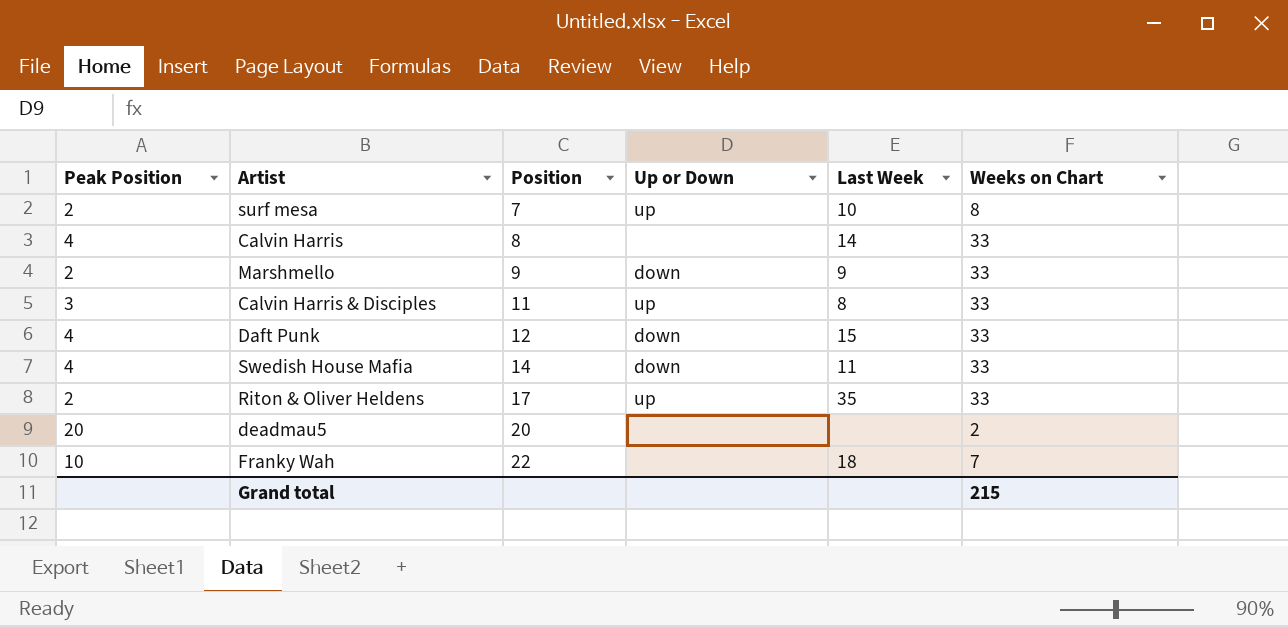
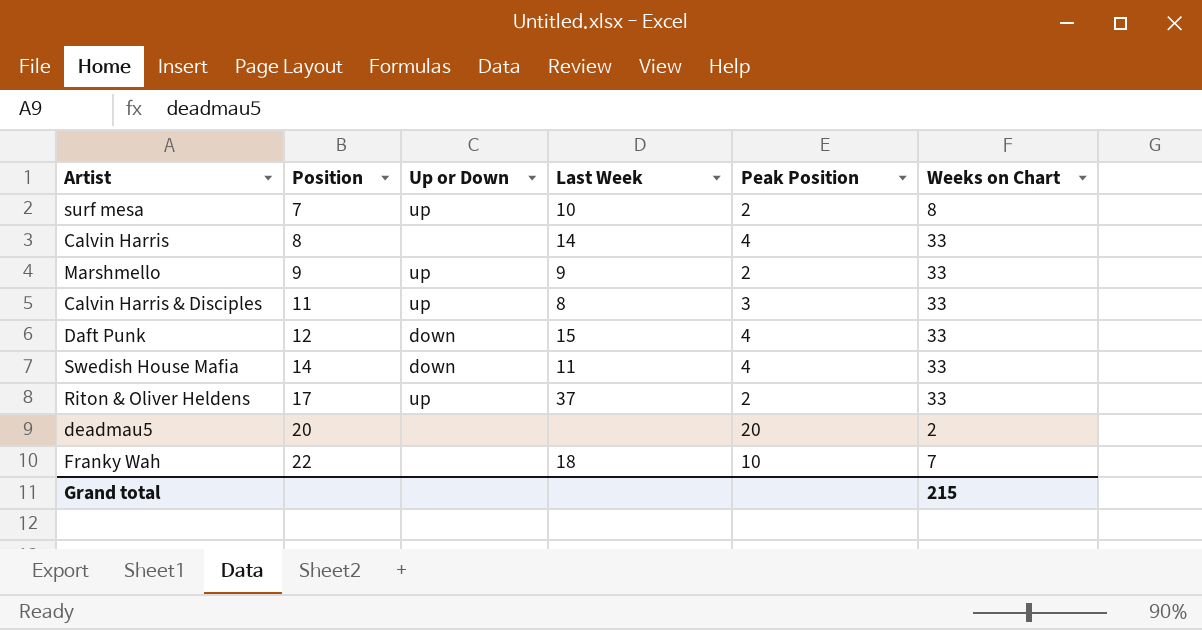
column Peak Position | position: 1 -> 5
Marshmello | Up or Down: down -> up
Riton & Oliver Heldens | Last Week: 35 -> 37

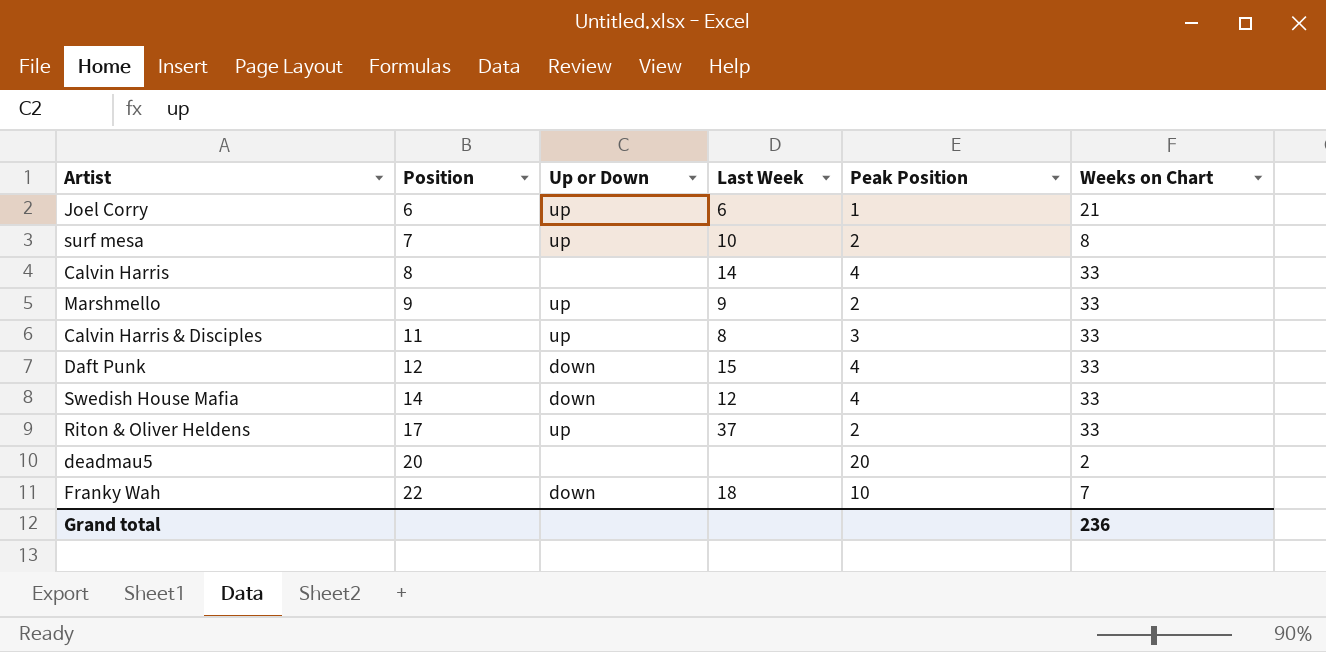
row Joel Corry: none -> 6 | up | 6 | 1 | 21
Swedish House Mafia | Last Week: 11 -> 12
Franky Wah | Up or Down: none -> down
Grand total | Weeks on Chart: 215 -> 236

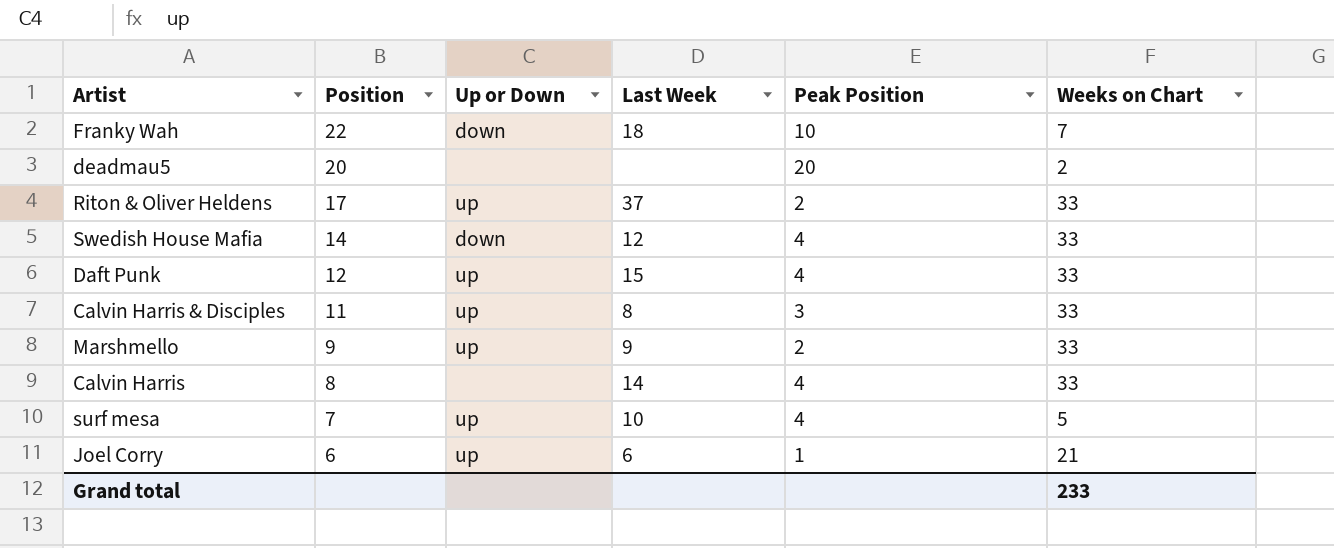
row order: Position ascending -> Position descending
Daft Punk | Up or Down: down -> up
surf mesa | Peak Position: 2 -> 4
surf mesa | Weeks on Chart: 8 -> 5
Grand total | Weeks on Chart: 236 -> 233

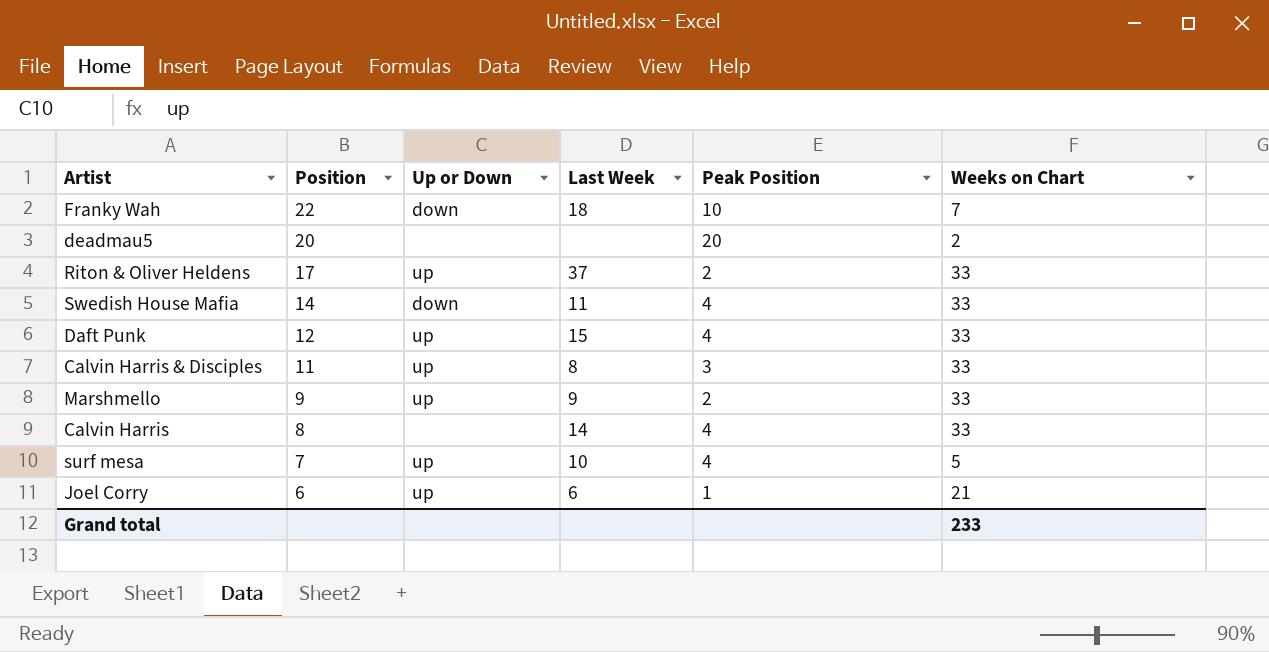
Swedish House Mafia | Last Week: 12 -> 11

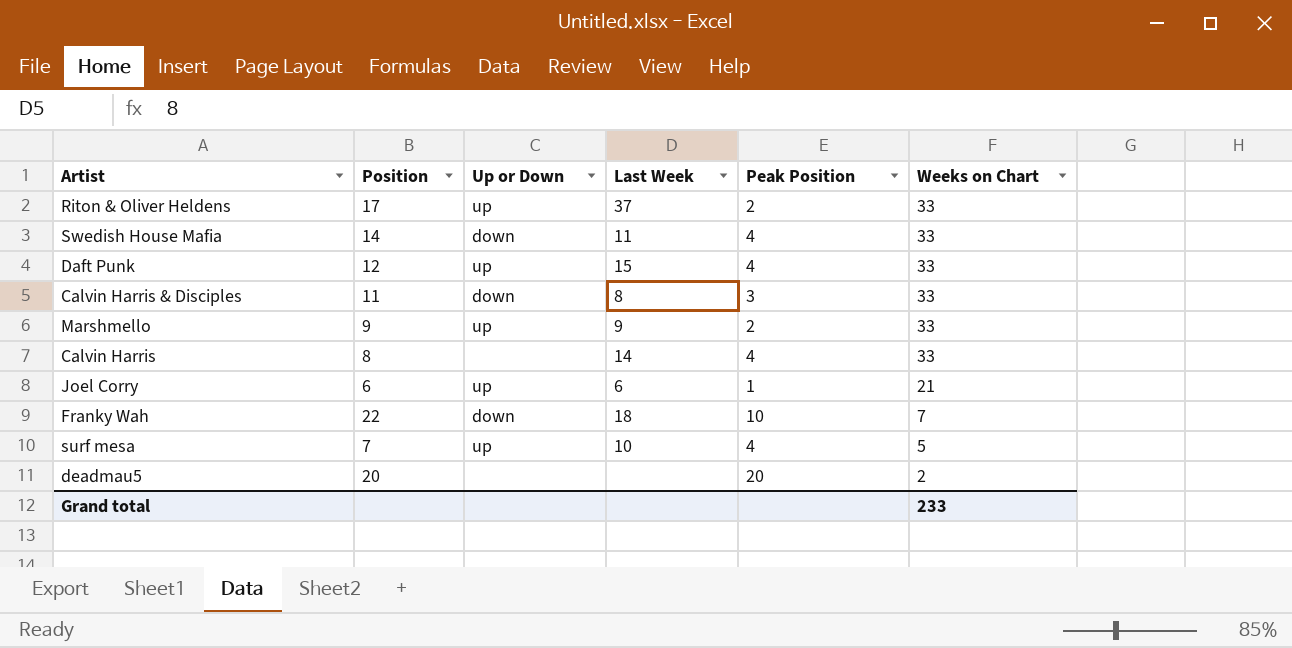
row order: Position descending -> Weeks on Chart descending
Calvin Harris & Disciples | Up or Down: up -> down

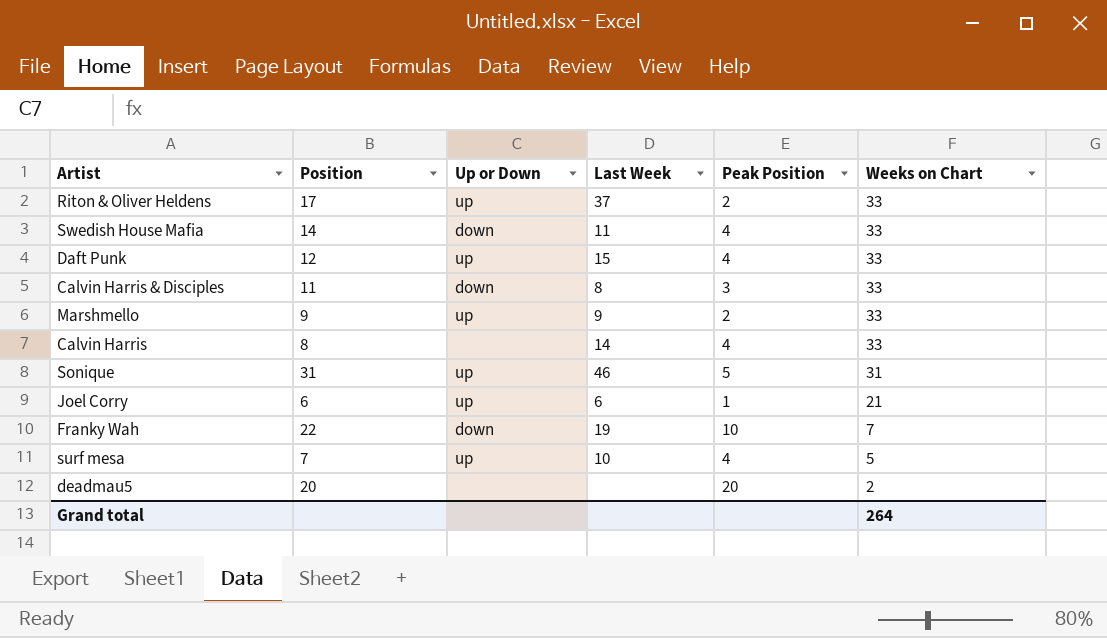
row Sonique: none -> 31 | up | 46 | 5 | 31
Franky Wah | Last Week: 18 -> 19
Grand total | Weeks on Chart: 233 -> 264

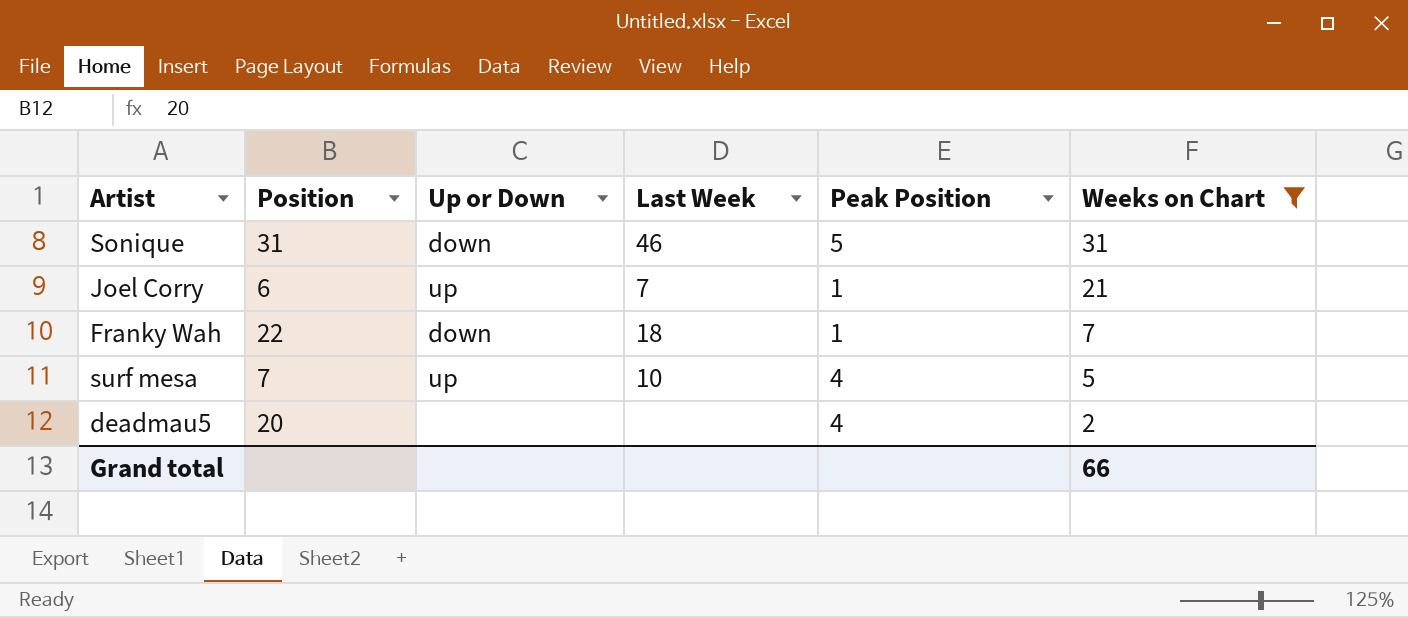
filter: none -> Weeks on Chart != 33
Sonique | Up or Down: up -> down
Joel Corry | Last Week: 6 -> 7
Franky Wah | Last Week: 19 -> 18
Franky Wah | Peak Position: 10 -> 1
deadmau5 | Peak Position: 20 -> 4
Grand total | Weeks on Chart: 264 -> 66

